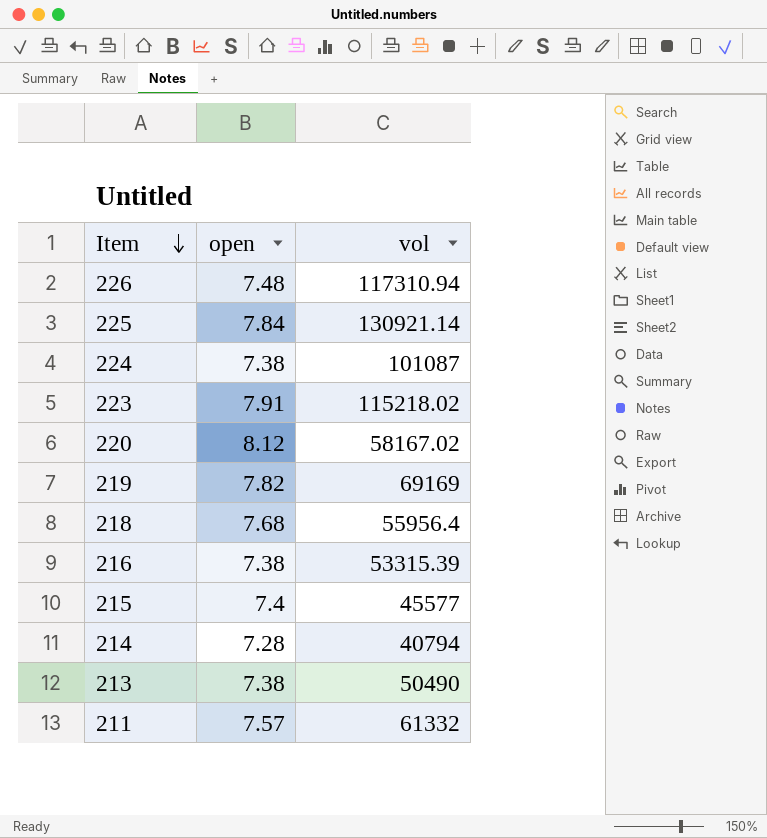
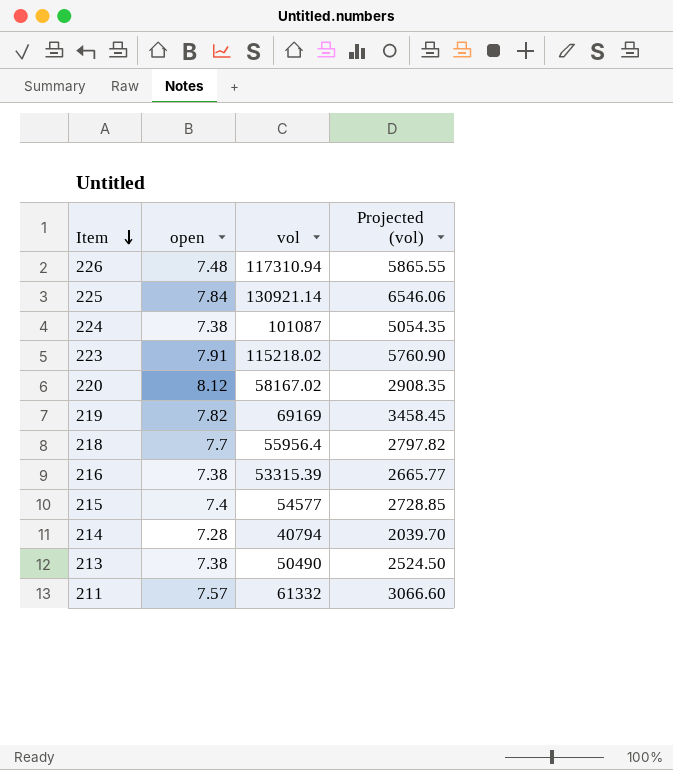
column Projected (vol) | formula: none -> [vol] * 0.05
218 | open: 7.68 -> 7.7
215 | vol: 45577 -> 54577

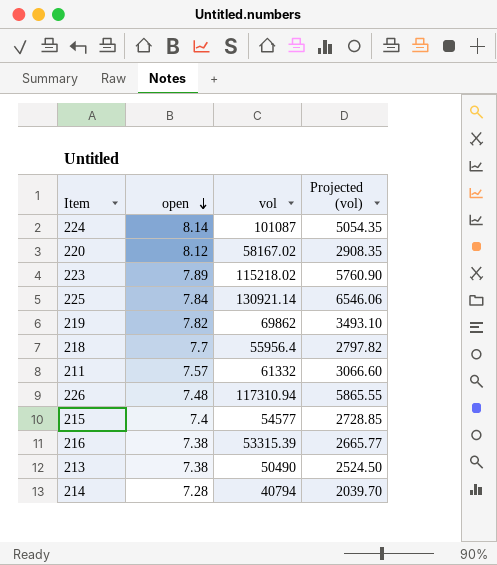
row order: Item descending -> open descending
224 | open: 7.38 -> 8.14
223 | open: 7.91 -> 7.89
219 | vol: 69169 -> 69862
219 | Projected (vol): 3458.45 -> 3493.10

